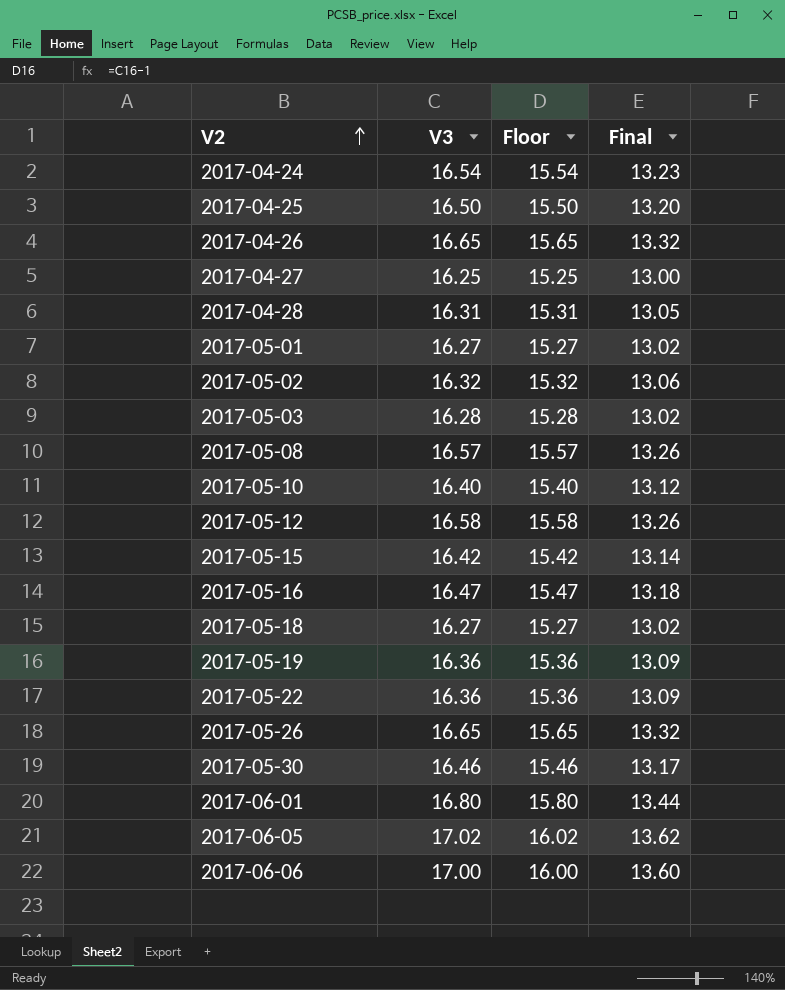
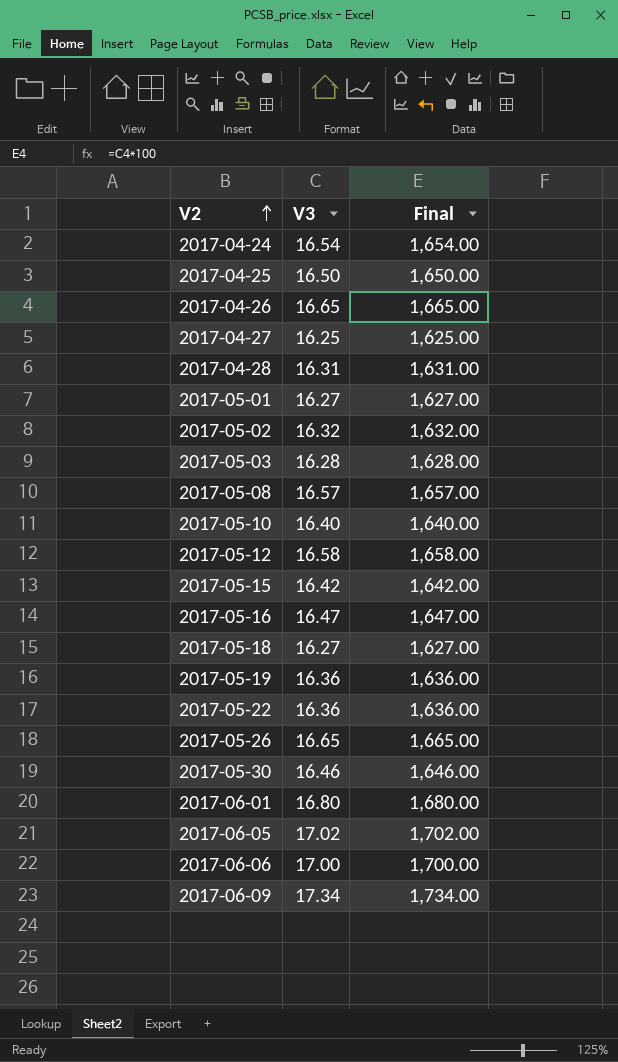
column Floor | formula: [V3] - 1 -> none
column Final | formula: [V3] * 0.8 -> [V3] * 100
row 2017-06-09: none -> 17.34 | 1,734.00

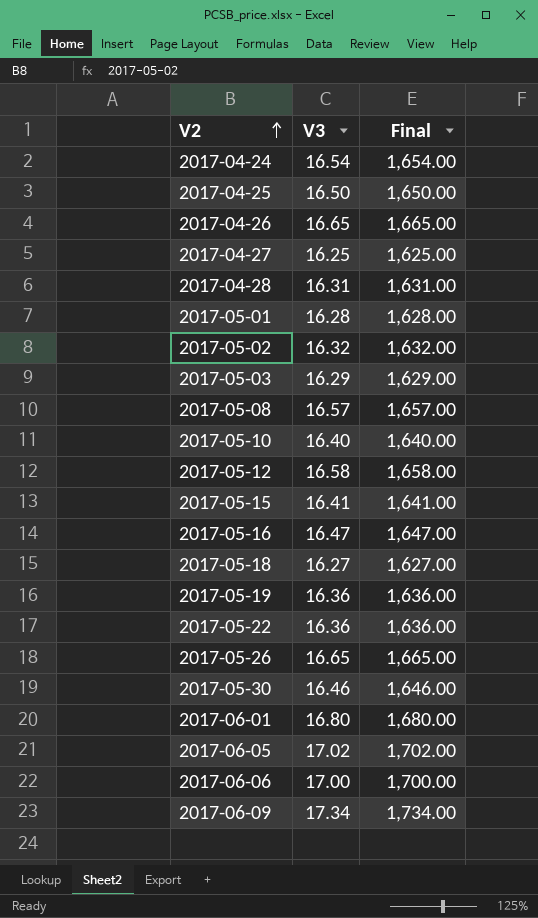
2017-05-01 | V3: 16.27 -> 16.28
2017-05-01 | Final: 1,627.00 -> 1,628.00
2017-05-03 | V3: 16.28 -> 16.29
2017-05-03 | Final: 1,628.00 -> 1,629.00
2017-05-15 | V3: 16.42 -> 16.41
2017-05-15 | Final: 1,642.00 -> 1,641.00

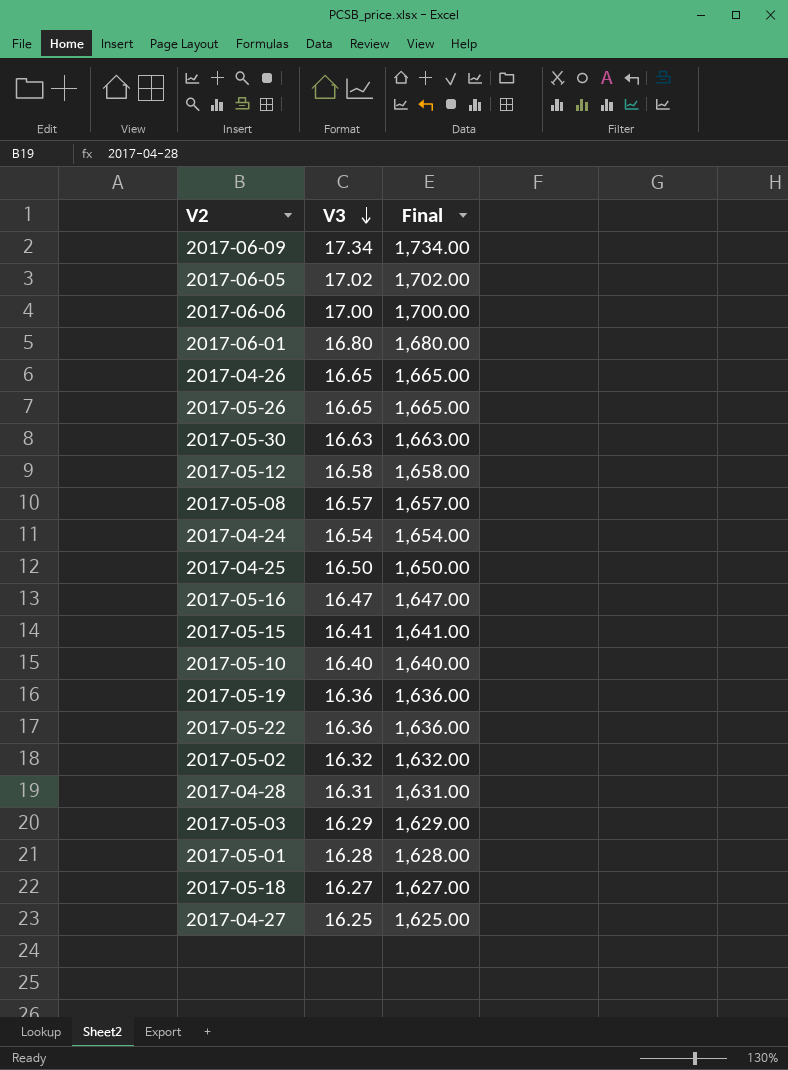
row order: V2 ascending -> V3 descending
2017-05-30 | V3: 16.46 -> 16.63
2017-05-30 | Final: 1,646.00 -> 1,663.00

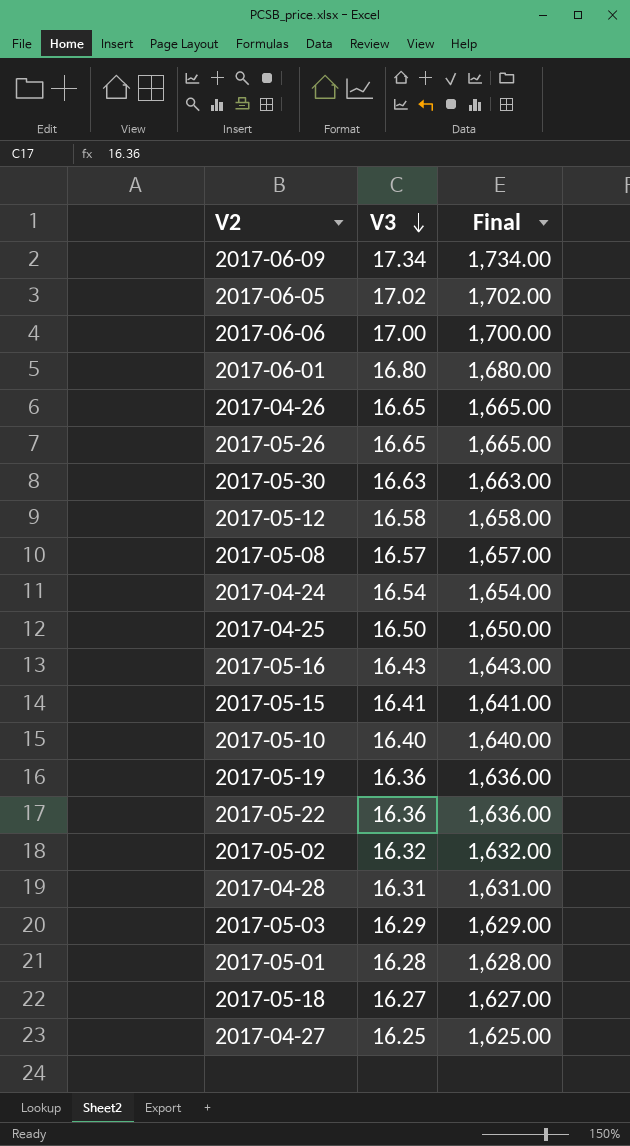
2017-05-16 | V3: 16.47 -> 16.43
2017-05-16 | Final: 1,647.00 -> 1,643.00

